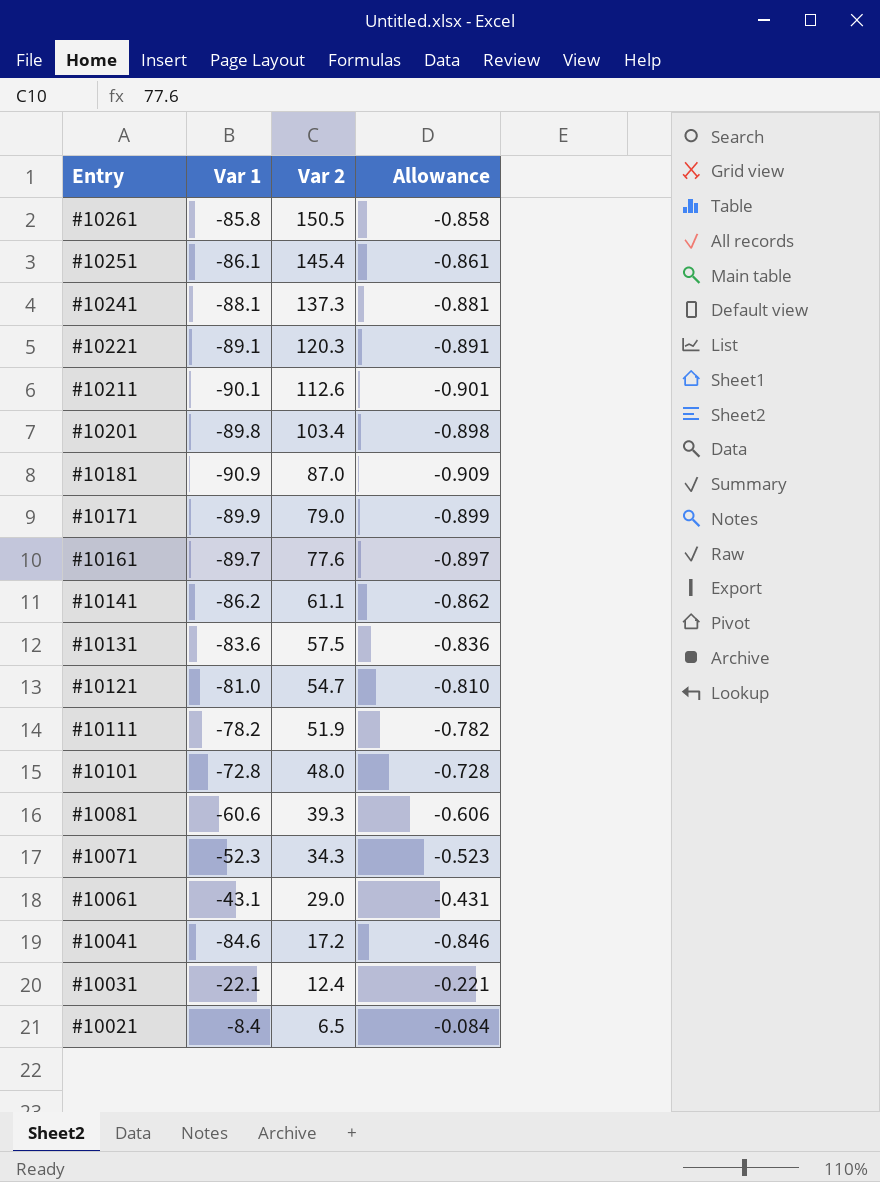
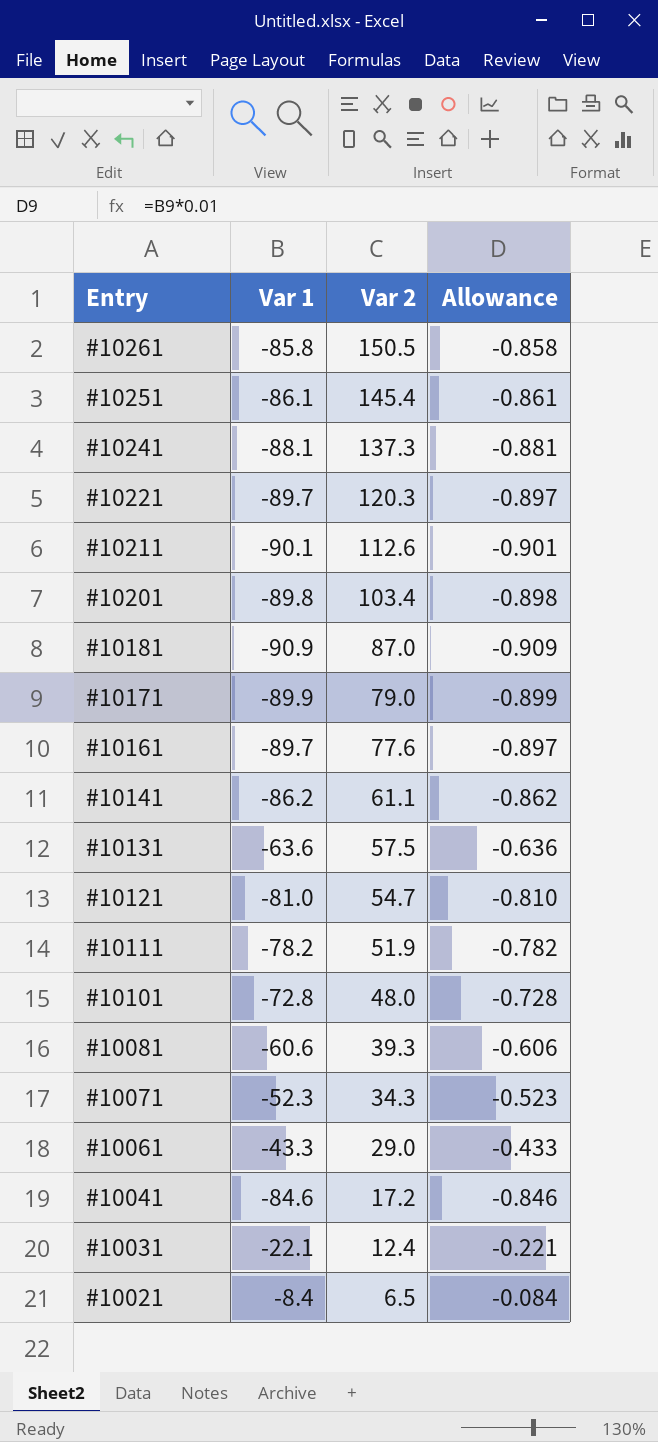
#10221 | Var 1: -89.1 -> -89.7
#10221 | Allowance: -0.891 -> -0.897
#10131 | Var 1: -83.6 -> -63.6
#10131 | Allowance: -0.836 -> -0.636
#10061 | Var 1: -43.1 -> -43.3
#10061 | Allowance: -0.431 -> -0.433

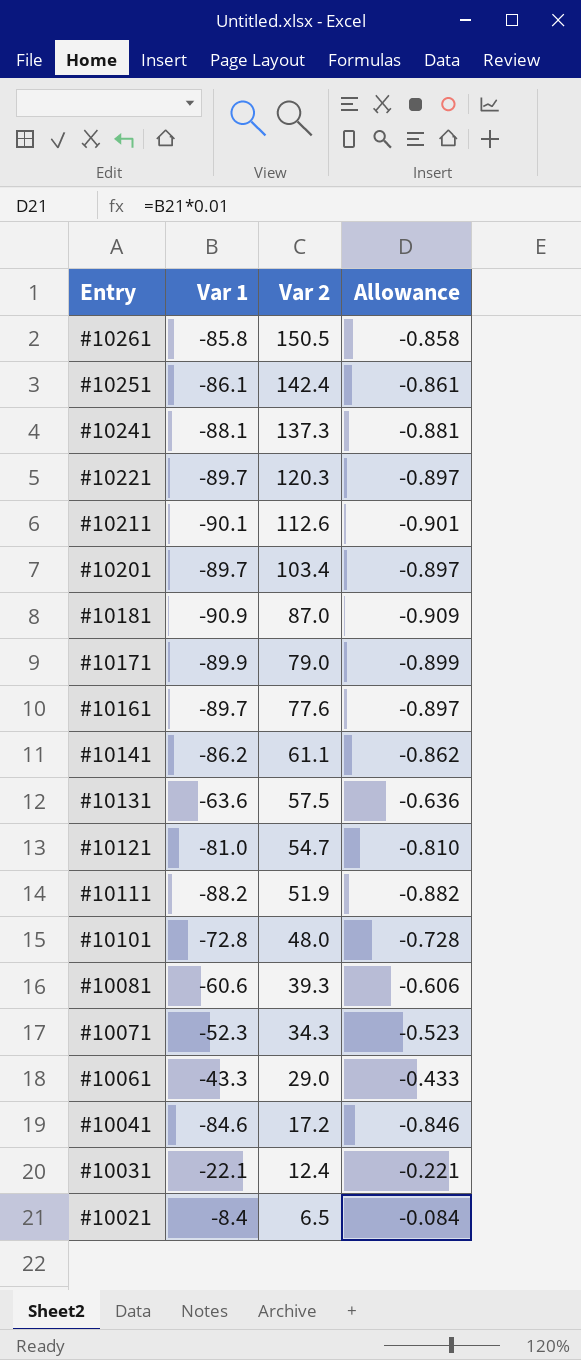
#10251 | Var 2: 145.4 -> 142.4
#10201 | Var 1: -89.8 -> -89.7
#10201 | Allowance: -0.898 -> -0.897
#10111 | Var 1: -78.2 -> -88.2
#10111 | Allowance: -0.782 -> -0.882

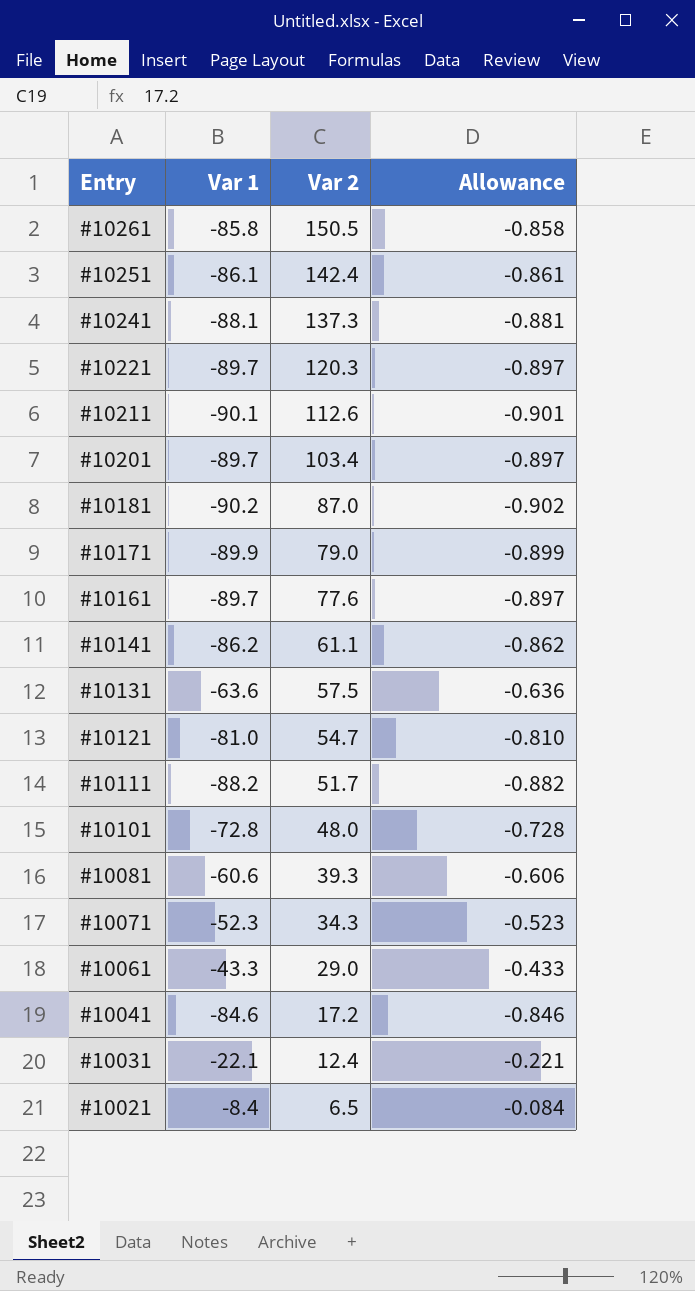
#10181 | Var 1: -90.9 -> -90.2
#10181 | Allowance: -0.909 -> -0.902
#10111 | Var 2: 51.9 -> 51.7

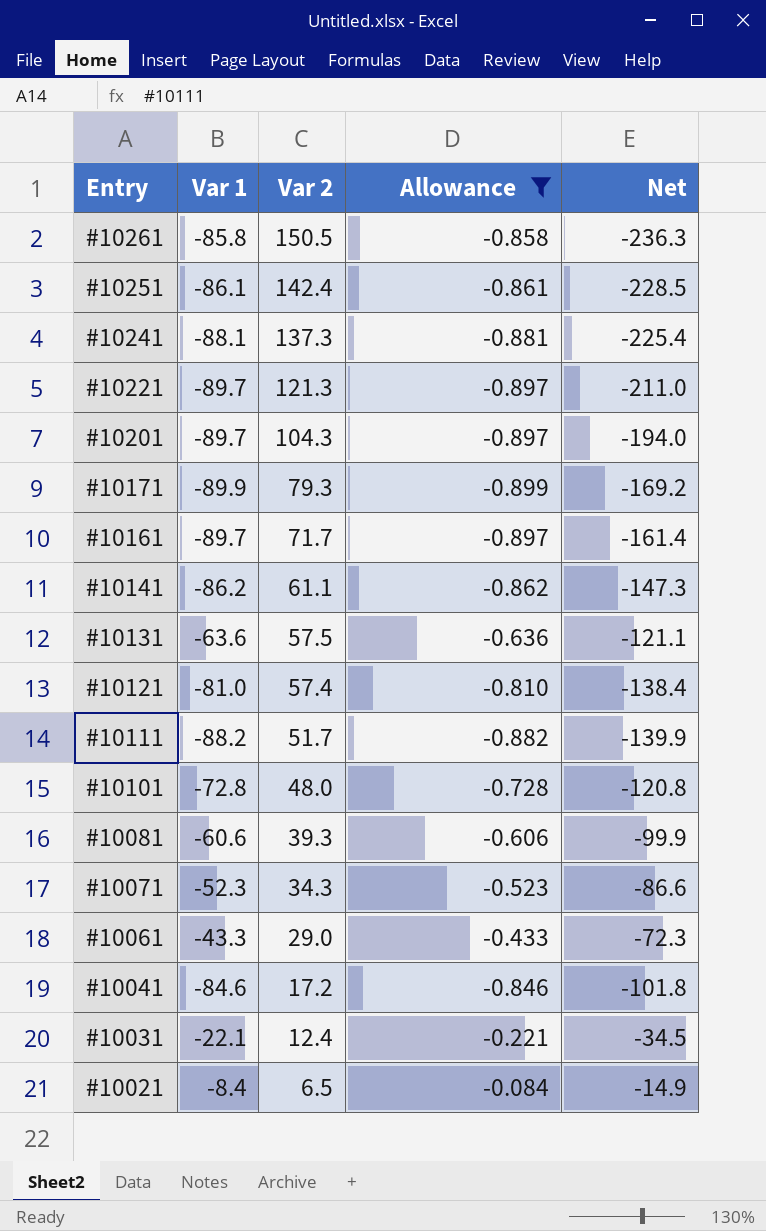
filter: none -> Allowance >= -0.899
column Net | formula: none -> [Var 1] - [Var 2]
#10221 | Var 2: 120.3 -> 121.3
#10201 | Var 2: 103.4 -> 104.3
#10171 | Var 2: 79.0 -> 79.3
#10161 | Var 2: 77.6 -> 71.7
#10121 | Var 2: 54.7 -> 57.4

